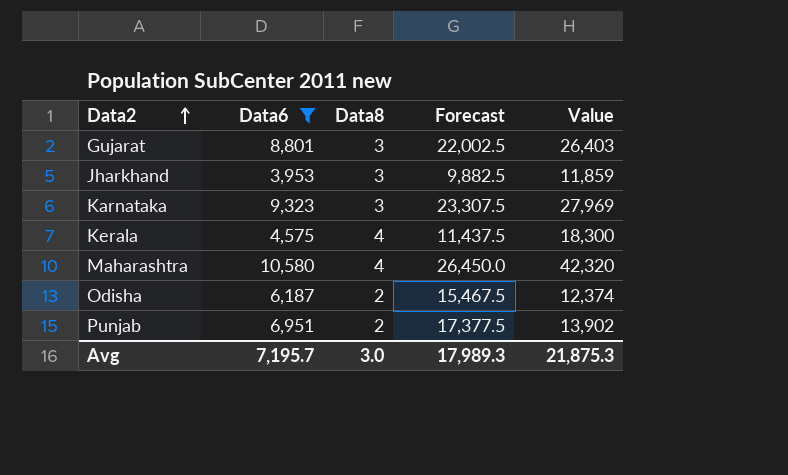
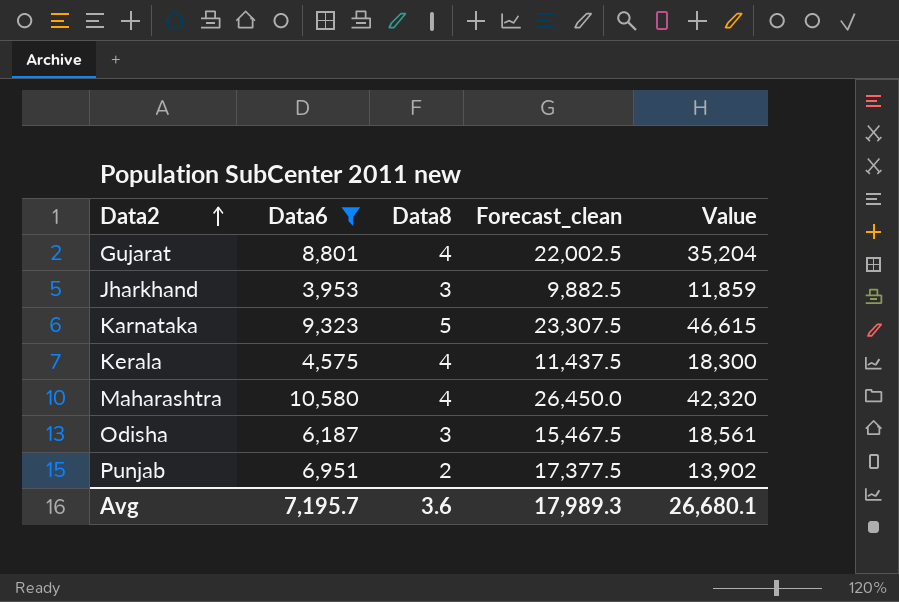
column name: Forecast -> Forecast_clean
Gujarat | Data8: 3 -> 4
Gujarat | Value: 26,403 -> 35,204
Karnataka | Data8: 3 -> 5
Karnataka | Value: 27,969 -> 46,615
Odisha | Data8: 2 -> 3
Odisha | Value: 12,374 -> 18,561
Avg | Data8: 3.0 -> 3.6
Avg | Value: 21,875.3 -> 26,680.1

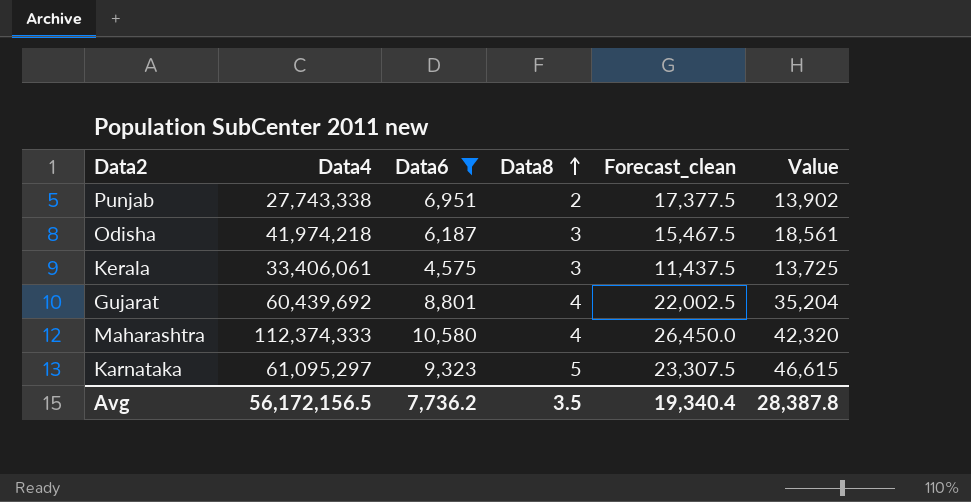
row order: Data2 ascending -> Data8 ascending
column Data4 | position: none -> 2
row Jharkhand: 3,953 | 3 | 9,882.5 | 11,859 -> none
Kerala | Data8: 4 -> 3
Kerala | Value: 18,300 -> 13,725
Avg | Data6: 7,195.7 -> 7,736.2
Avg | Data8: 3.6 -> 3.5
Avg | Forecast_clean: 17,989.3 -> 19,340.4
Avg | Value: 26,680.1 -> 28,387.8

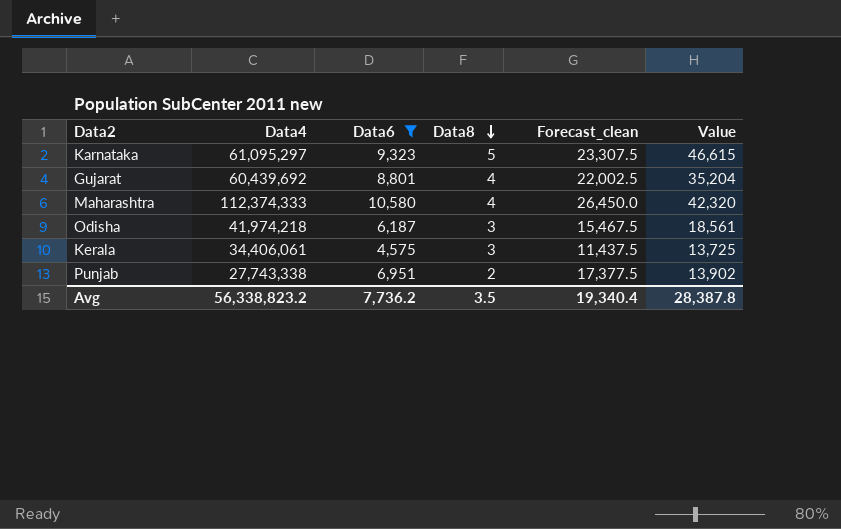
row order: Data8 ascending -> Data8 descending
Kerala | Data4: 33,406,061 -> 34,406,061
Avg | Data4: 56,172,156.5 -> 56,338,823.2

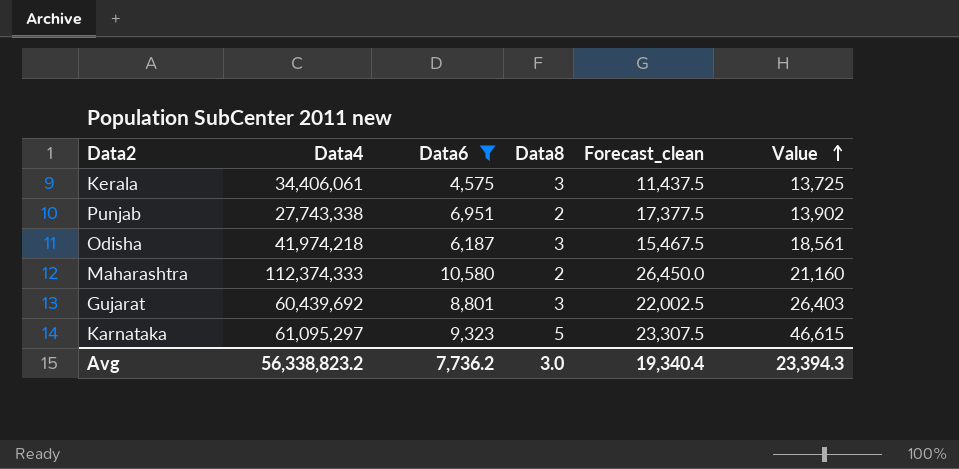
row order: Data8 descending -> Value ascending
Maharashtra | Data8: 4 -> 2
Maharashtra | Value: 42,320 -> 21,160
Gujarat | Data8: 4 -> 3
Gujarat | Value: 35,204 -> 26,403
Avg | Data8: 3.5 -> 3.0
Avg | Value: 28,387.8 -> 23,394.3

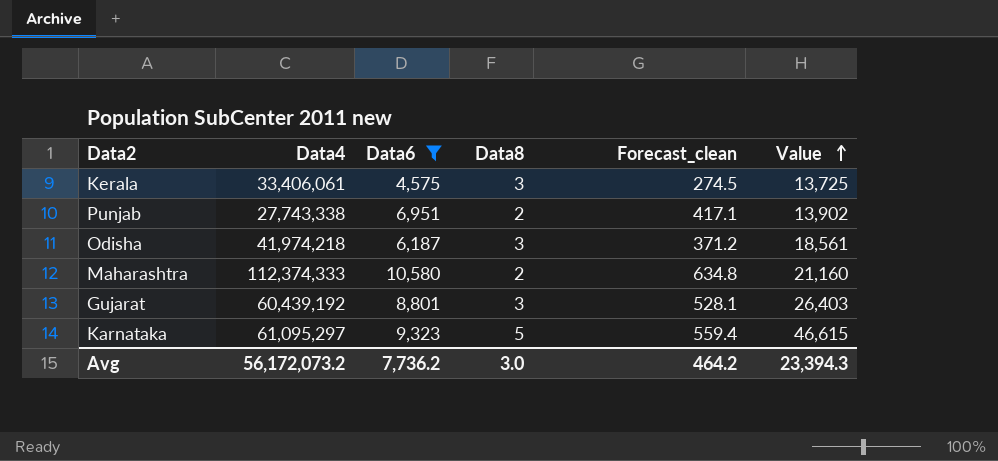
column Forecast_clean | formula: [Data6] * 2.5 -> [Data6] * 0.06
Kerala | Data4: 34,406,061 -> 33,406,061
Gujarat | Data4: 60,439,692 -> 60,439,192
Avg | Data4: 56,338,823.2 -> 56,172,073.2
Avg | Forecast_clean: 19,340.4 -> 464.2

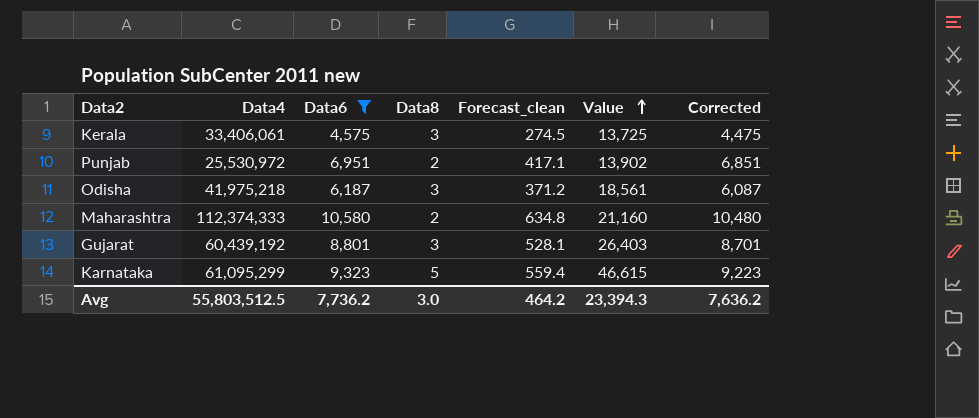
column Corrected | formula: none -> [Data6] - 100
Punjab | Data4: 27,743,338 -> 25,530,972
Odisha | Data4: 41,974,218 -> 41,975,218
Karnataka | Data4: 61,095,297 -> 61,095,299
Avg | Data4: 56,172,073.2 -> 55,803,512.5

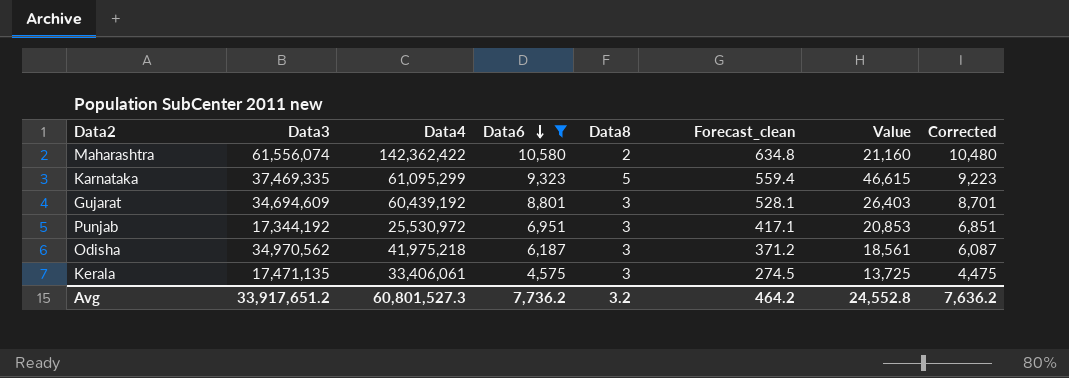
row order: Value ascending -> Data6 descending
column Data3 | position: none -> 2
Maharashtra | Data4: 112,374,333 -> 142,362,422
Punjab | Data8: 2 -> 3
Punjab | Value: 13,902 -> 20,853
Avg | Data4: 55,803,512.5 -> 60,801,527.3
Avg | Data8: 3.0 -> 3.2
Avg | Value: 23,394.3 -> 24,552.8

